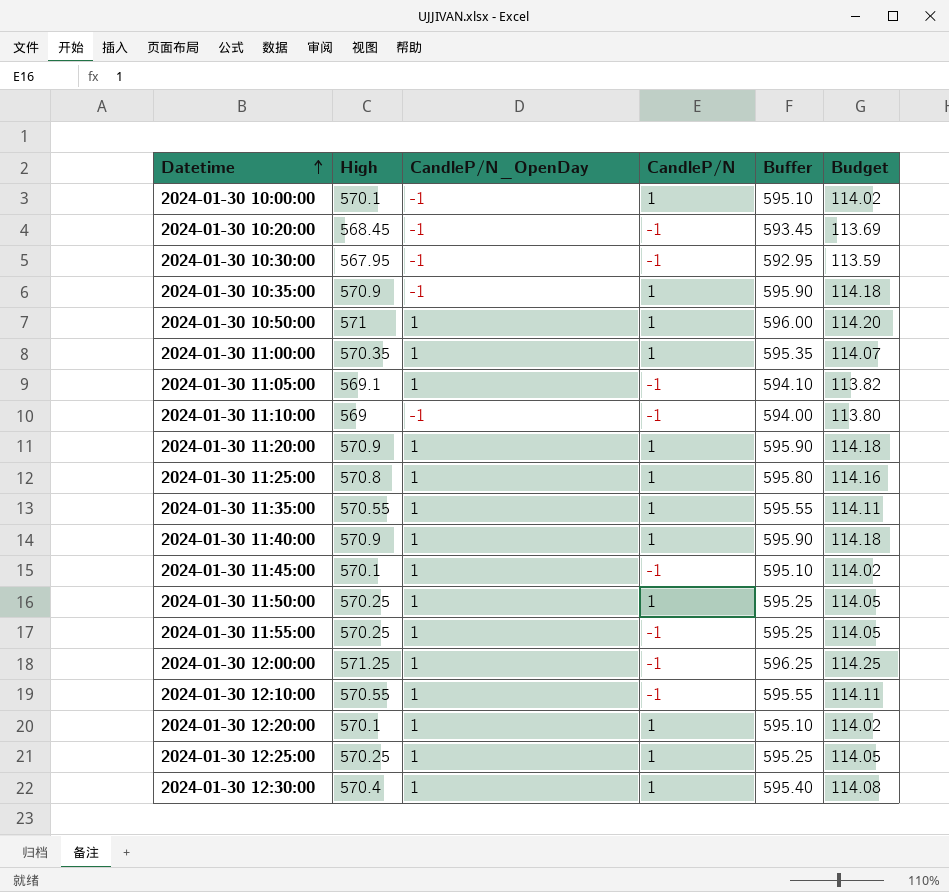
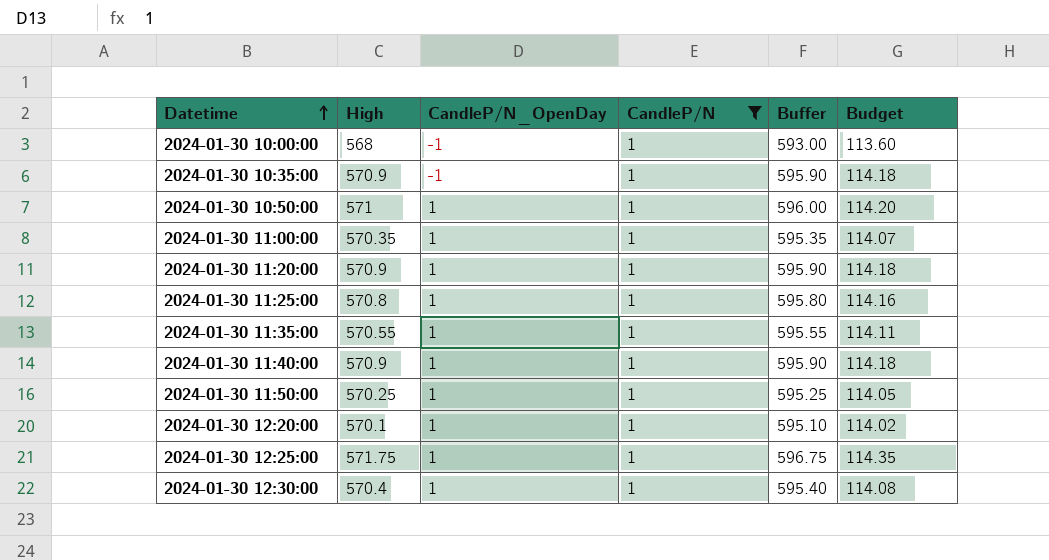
filter: none -> CandleP/N = 1
2024-01-30 10:00:00 | High: 570.1 -> 568
2024-01-30 10:00:00 | Buffer: 595.10 -> 593.00
2024-01-30 10:00:00 | Budget: 114.02 -> 113.60
2024-01-30 12:25:00 | High: 570.25 -> 571.75
2024-01-30 12:25:00 | Buffer: 595.25 -> 596.75
2024-01-30 12:25:00 | Budget: 114.05 -> 114.35

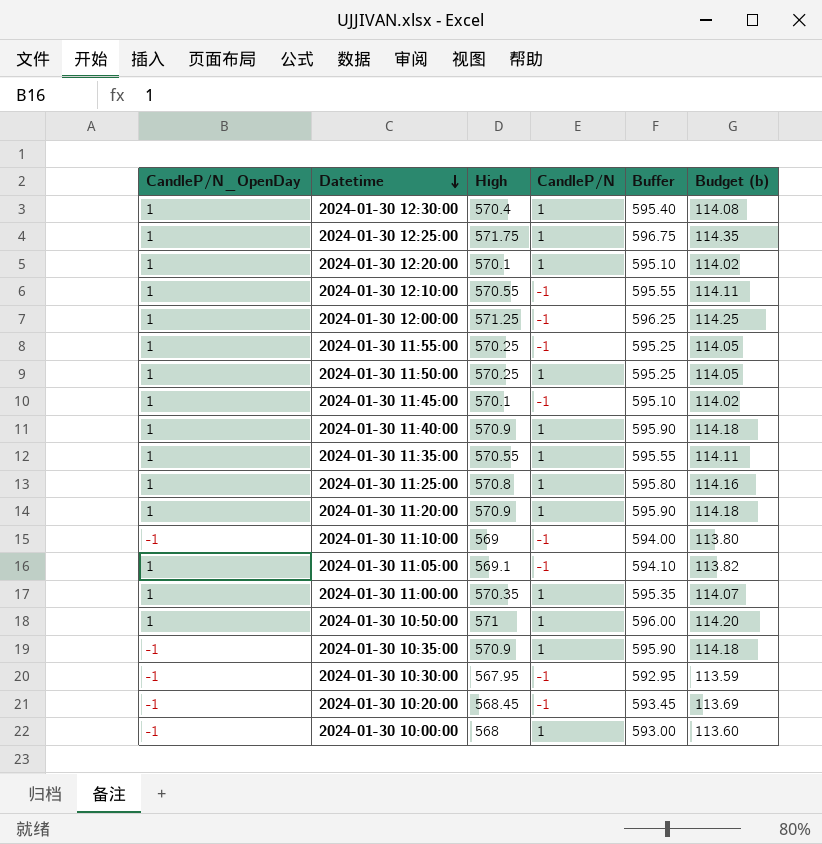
filter: CandleP/N = 1 -> none
row order: Datetime ascending -> Datetime descending
column CandleP/N_OpenDay | position: 3 -> 1
column name: Budget -> Budget (b)

